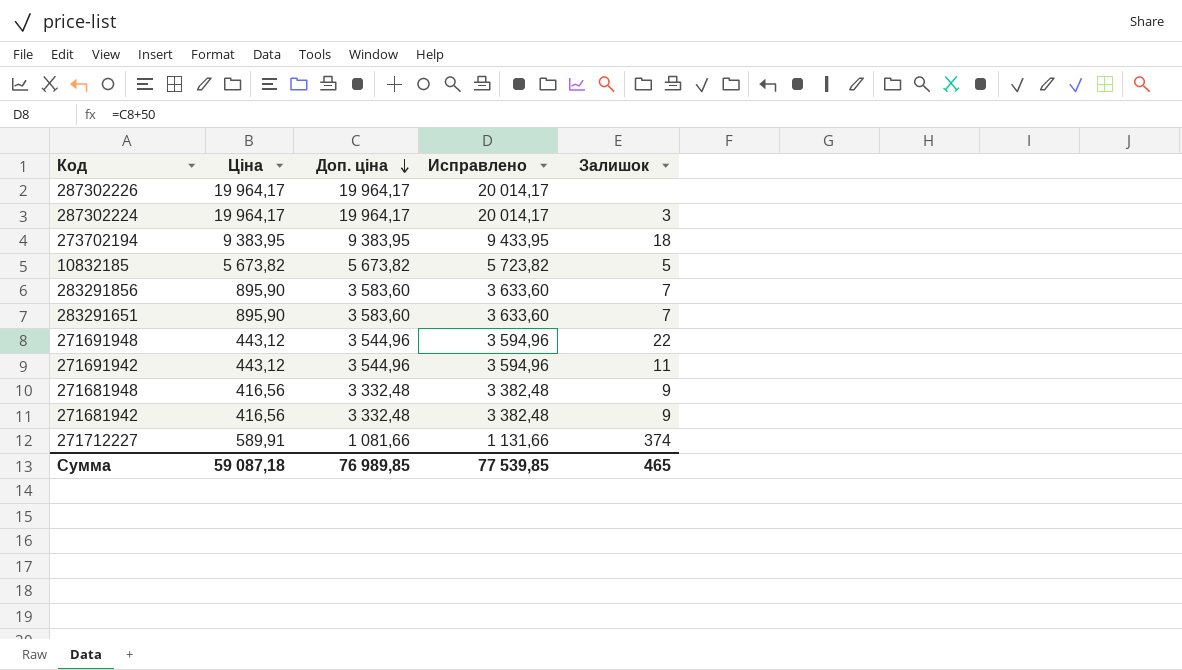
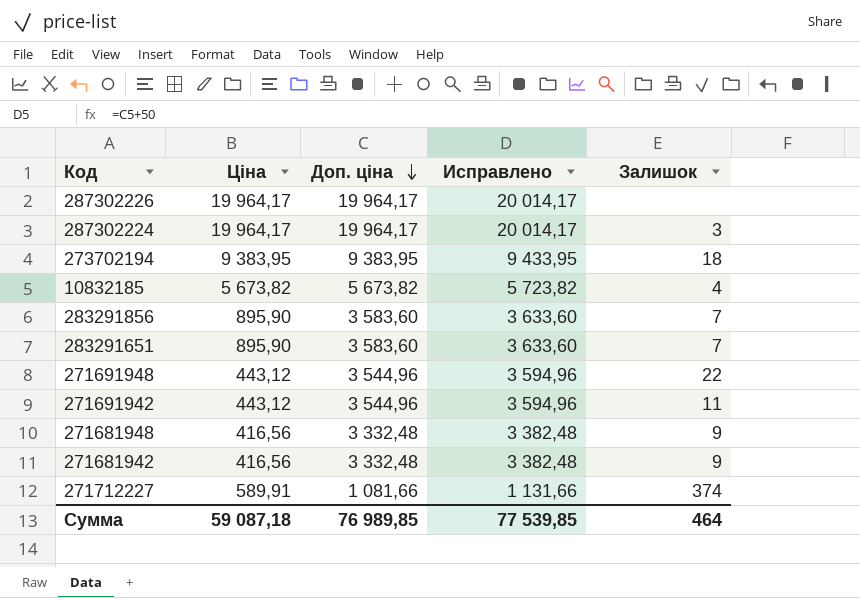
10832185 | Залишок: 5 -> 4
Сумма | Залишок: 465 -> 464

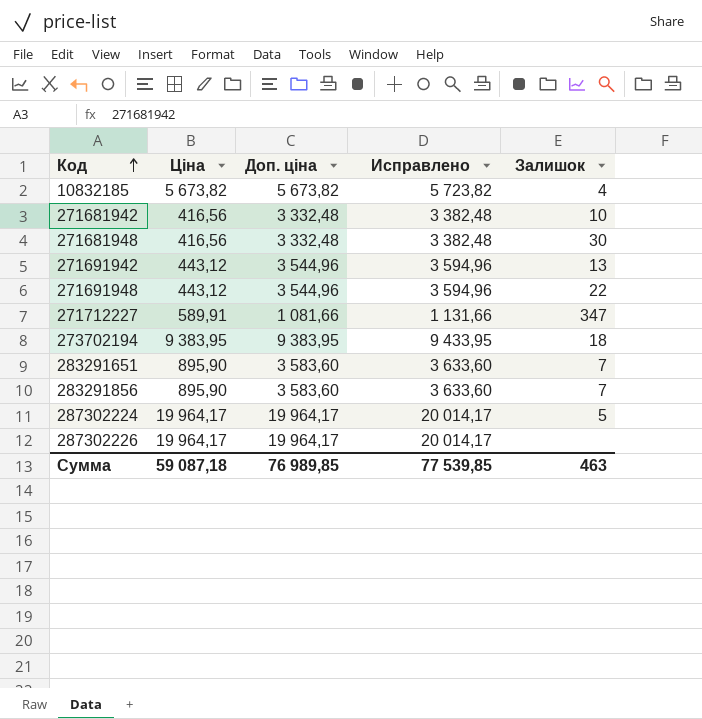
row order: Доп. ціна descending -> Код ascending
271681942 | Залишок: 9 -> 10
271681948 | Залишок: 9 -> 30
271691942 | Залишок: 11 -> 13
271712227 | Залишок: 374 -> 347
287302224 | Залишок: 3 -> 5
Сумма | Залишок: 464 -> 463

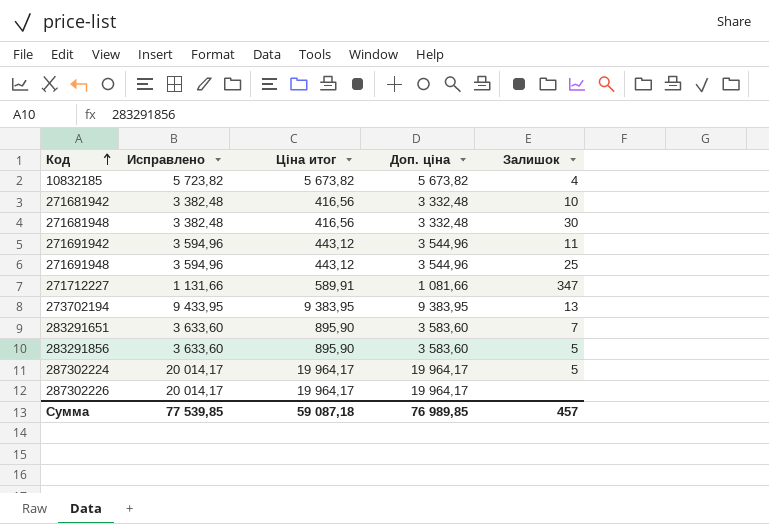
column Исправлено | position: 4 -> 2
column name: Ціна -> Ціна итог
271691942 | Залишок: 13 -> 11
271691948 | Залишок: 22 -> 25
273702194 | Залишок: 18 -> 13
283291856 | Залишок: 7 -> 5
Сумма | Залишок: 463 -> 457

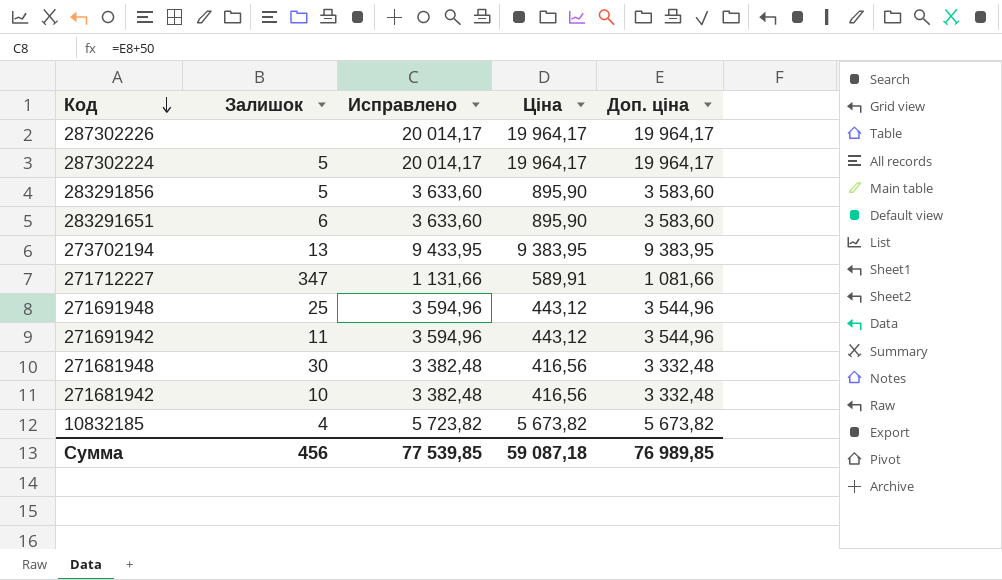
row order: Код ascending -> Код descending
column Залишок | position: 5 -> 2
column name: Ціна итог -> Ціна
283291651 | Залишок: 7 -> 6
Сумма | Залишок: 457 -> 456

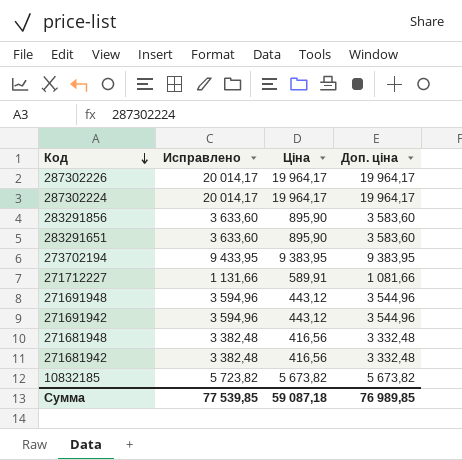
column Залишок | position: 2 -> none

